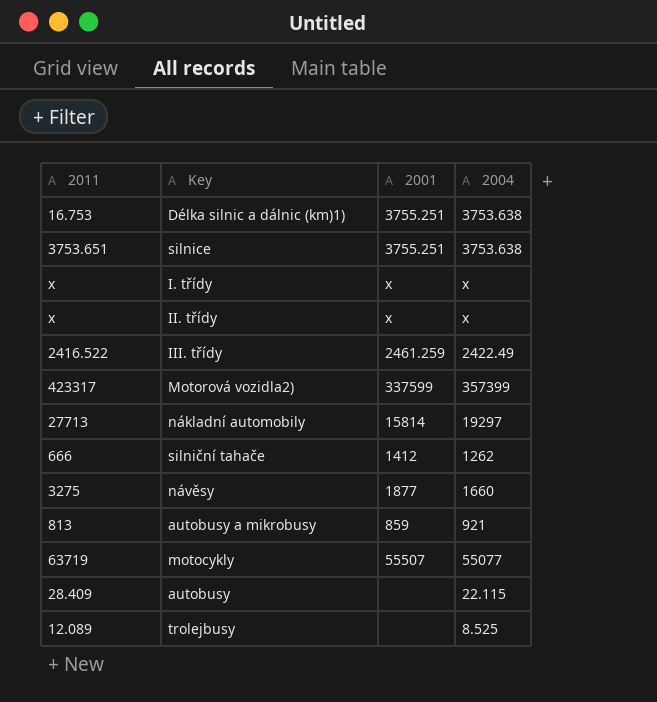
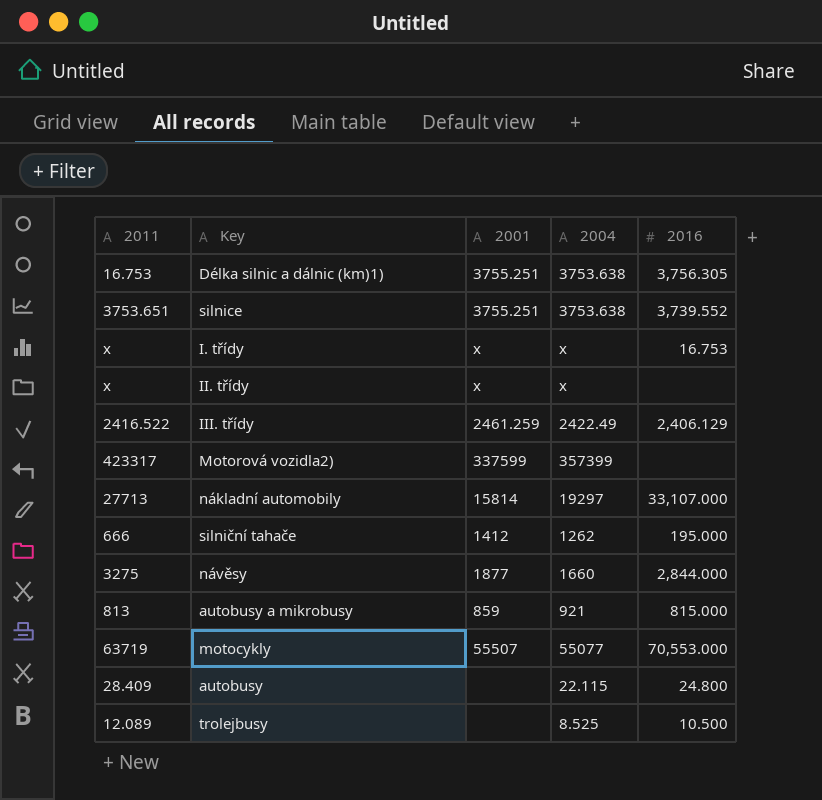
column 2016 | position: none -> 5

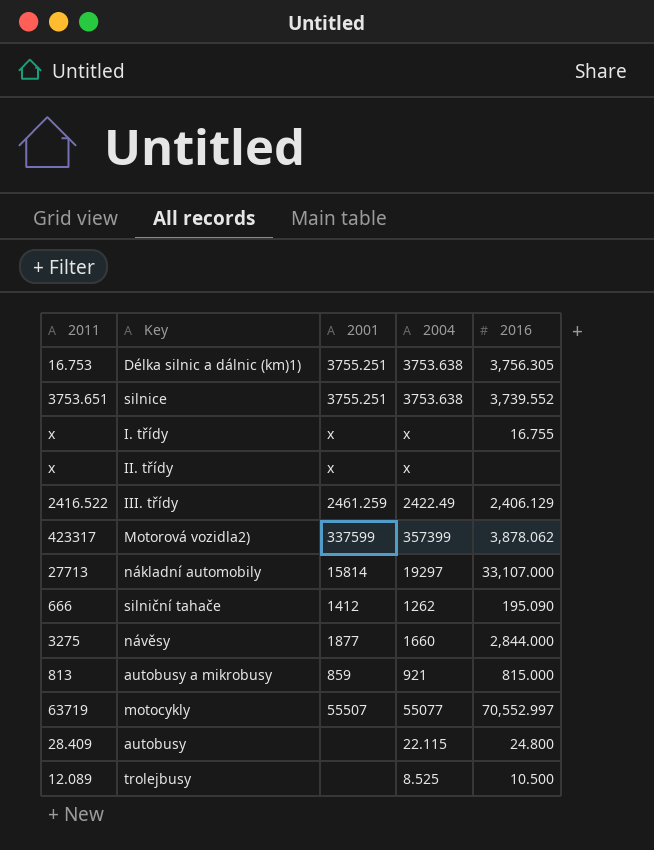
I. třídy | 2016: 16.753 -> 16.755
Motorová vozidla2) | 2016: none -> 3,878.062
silniční tahače | 2016: 195.000 -> 195.090
motocykly | 2016: 70,553.000 -> 70,552.997

